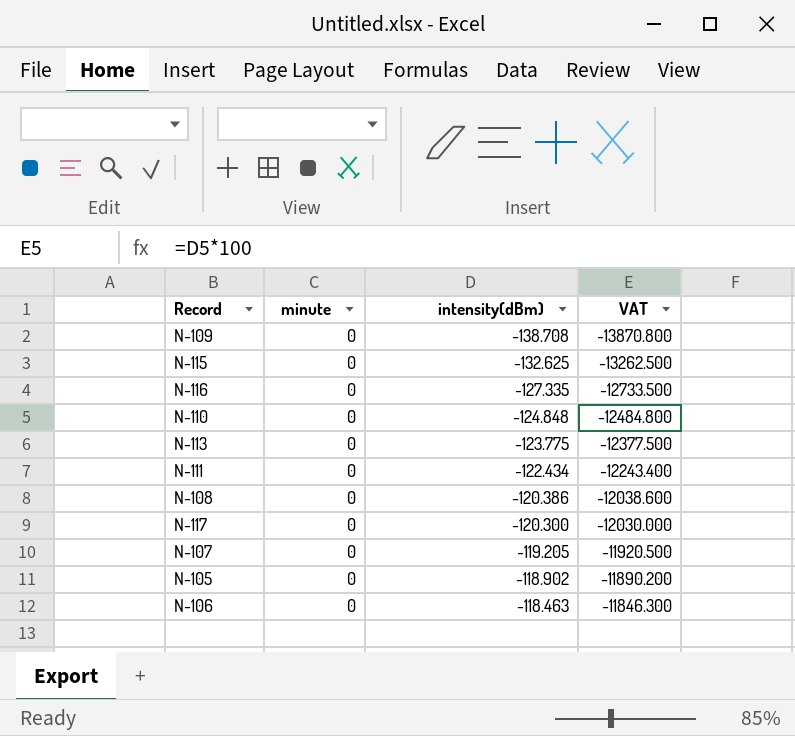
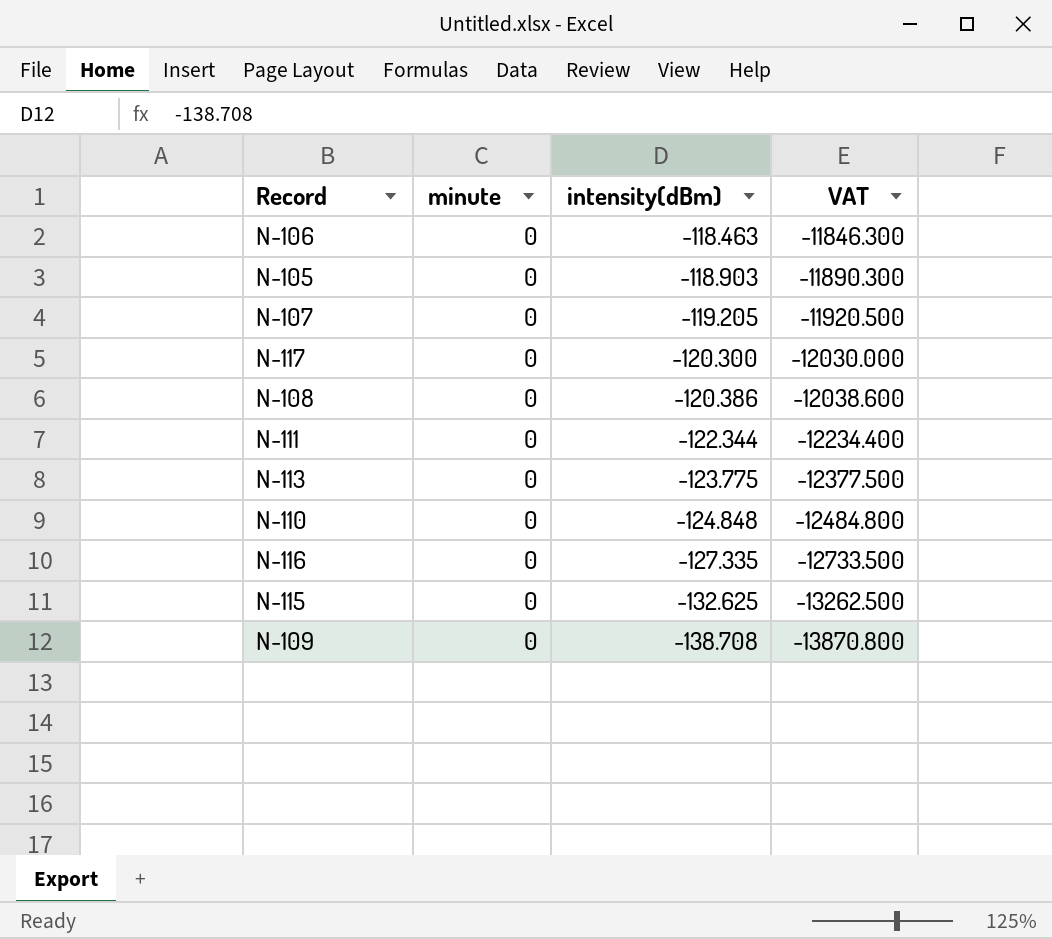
row order: intensity(dBm) ascending -> intensity(dBm) descending
N-105 | intensity(dBm): -118.902 -> -118.903
N-105 | VAT: -11890.200 -> -11890.300
N-111 | intensity(dBm): -122.434 -> -122.344
N-111 | VAT: -12243.400 -> -12234.400

